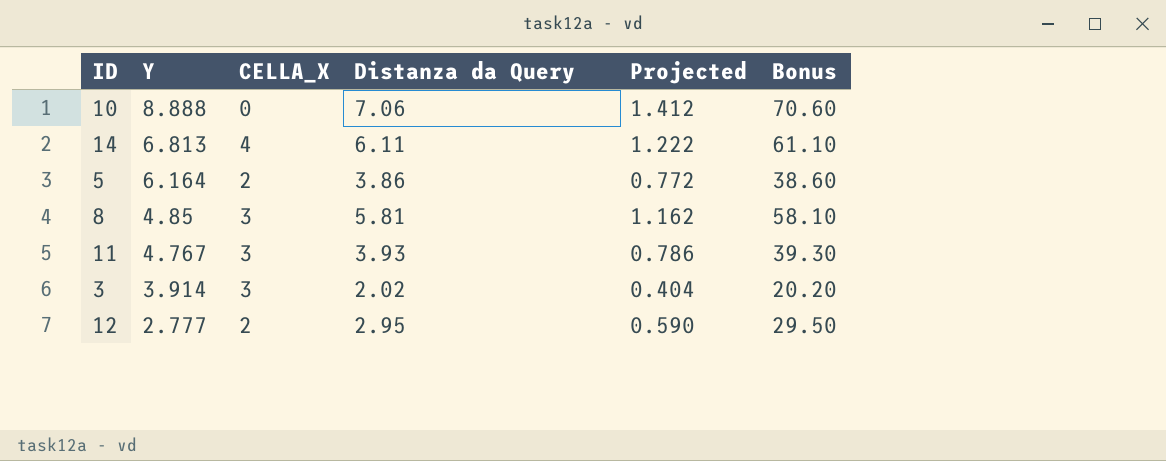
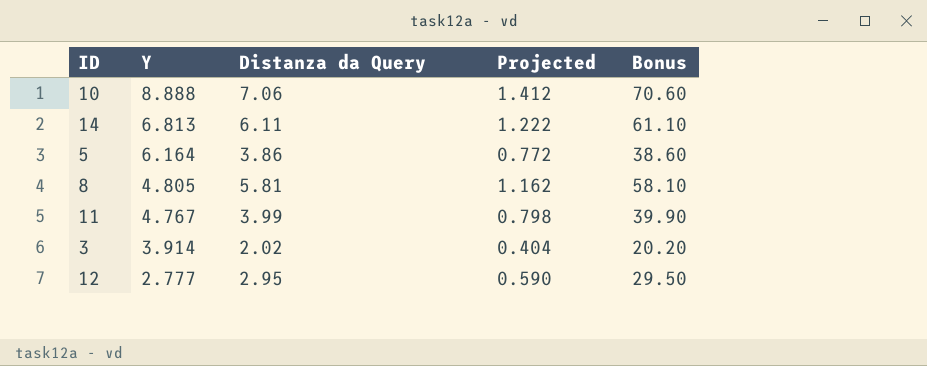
column CELLA_X | position: 3 -> none
8 | Y: 4.85 -> 4.805
11 | Distanza da Query: 3.93 -> 3.99
11 | Projected: 0.786 -> 0.798
11 | Bonus: 39.30 -> 39.90

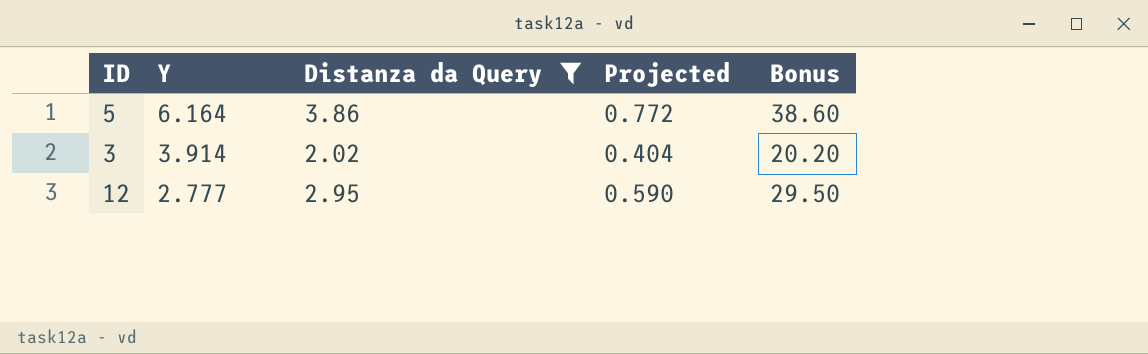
filter: none -> Distanza da Query <= 3.86

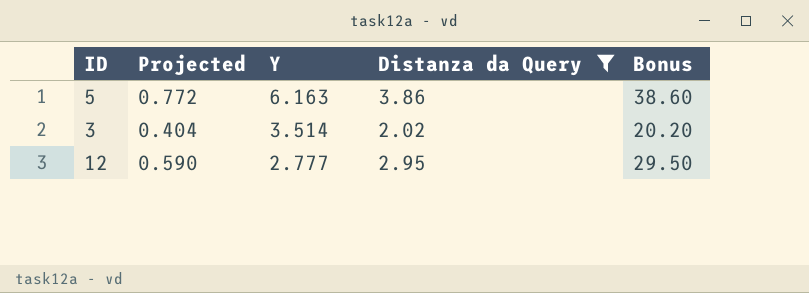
column Projected | position: 4 -> 2
5 | Y: 6.164 -> 6.163
3 | Y: 3.914 -> 3.514

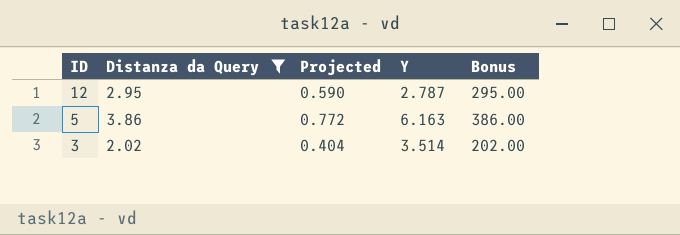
row order: Y descending -> ID descending
column Distanza da Query | position: 4 -> 2
column Bonus | formula: [Distanza da Query] * 10 -> [Distanza da Query] * 100
12 | Y: 2.777 -> 2.787

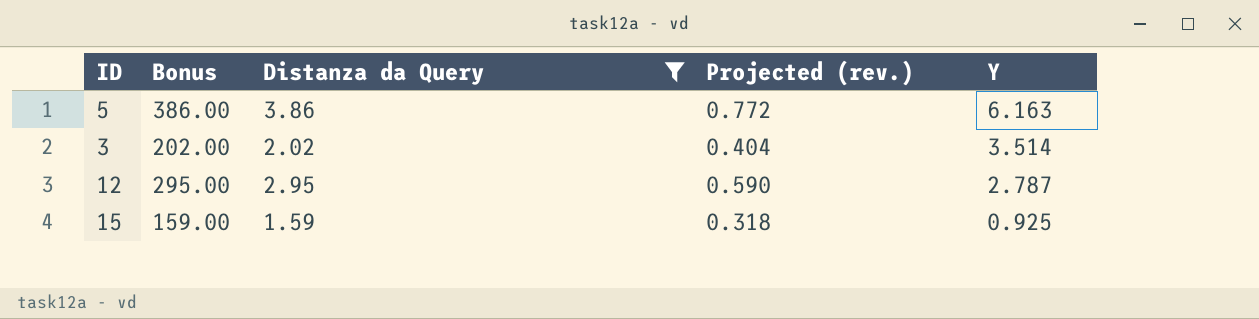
row order: ID descending -> Y descending
column Bonus | position: 5 -> 2
column name: Projected -> Projected (rev.)
row 15: none -> 159.00 | 1.59 | 0.318 | 0.925

